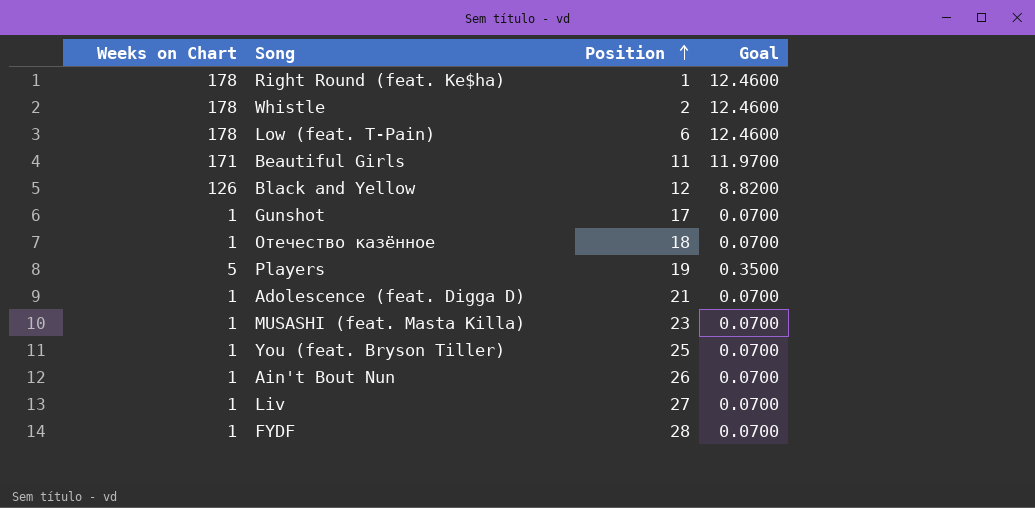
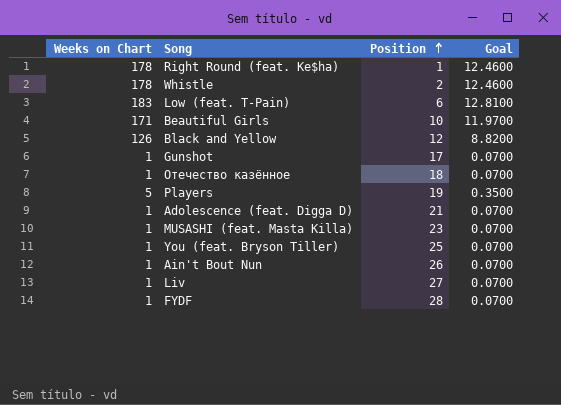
Low (feat. T-Pain) | Weeks on Chart: 178 -> 183
Low (feat. T-Pain) | Goal: 12.4600 -> 12.8100
Beautiful Girls | Position: 11 -> 10

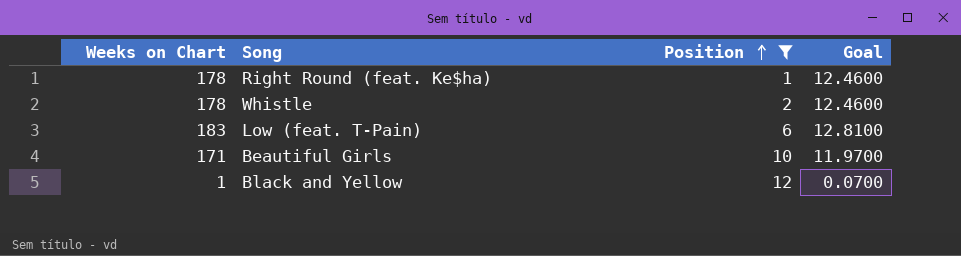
filter: none -> Position <= 12
Black and Yellow | Weeks on Chart: 126 -> 1
Black and Yellow | Goal: 8.8200 -> 0.0700

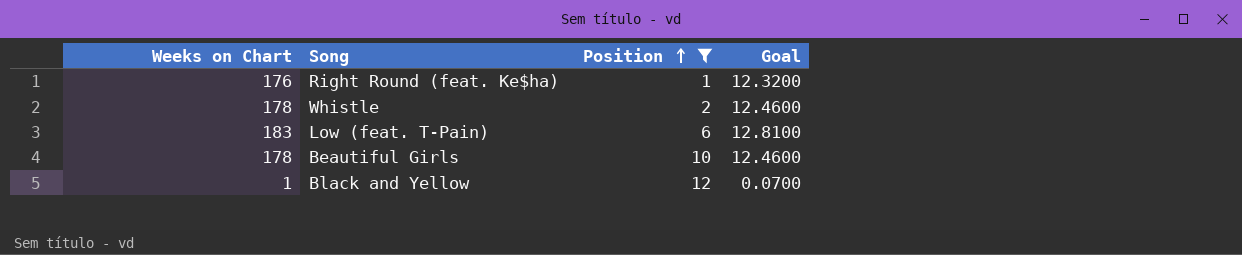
Right Round (feat. Ke$ha) | Weeks on Chart: 178 -> 176
Right Round (feat. Ke$ha) | Goal: 12.4600 -> 12.3200
Beautiful Girls | Weeks on Chart: 171 -> 178
Beautiful Girls | Goal: 11.9700 -> 12.4600

